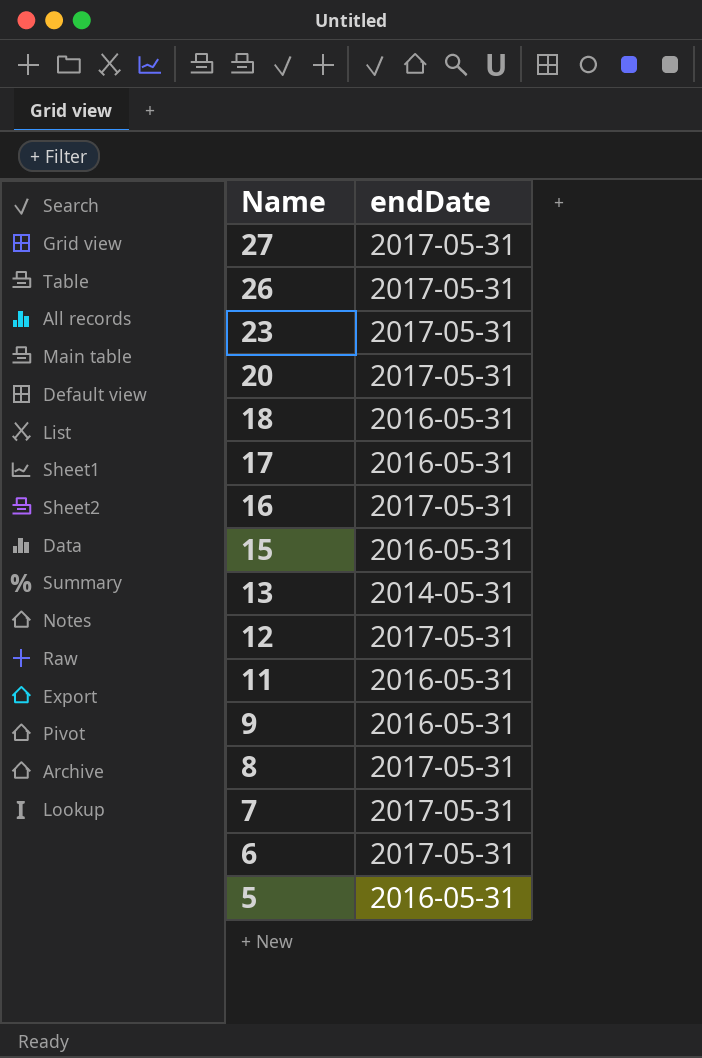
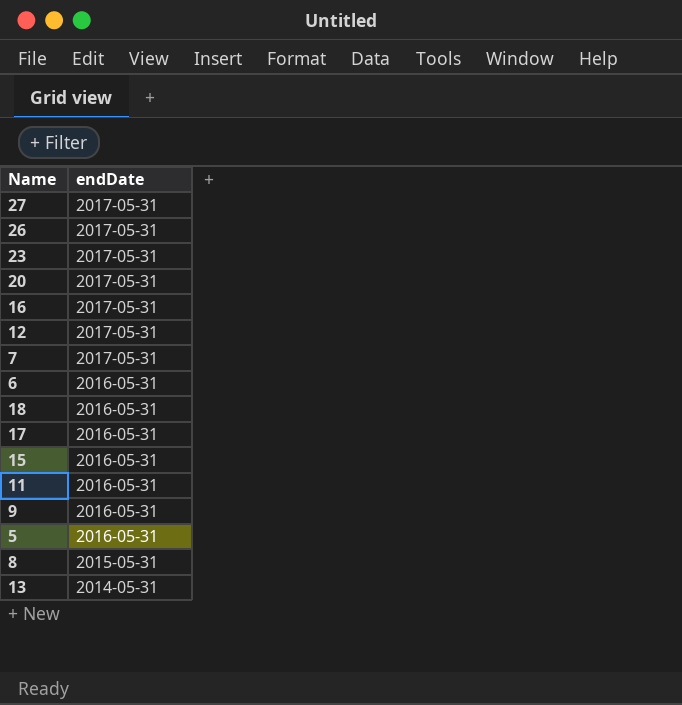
row order: Name descending -> endDate descending
6 | endDate: 2017-05-31 -> 2016-05-31
8 | endDate: 2017-05-31 -> 2015-05-31

